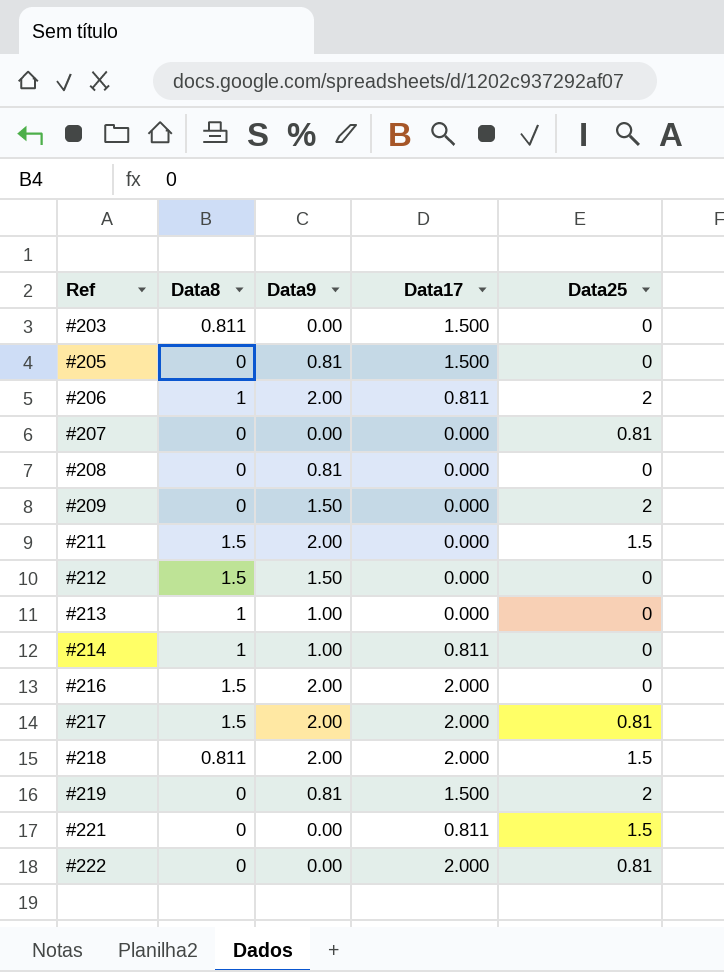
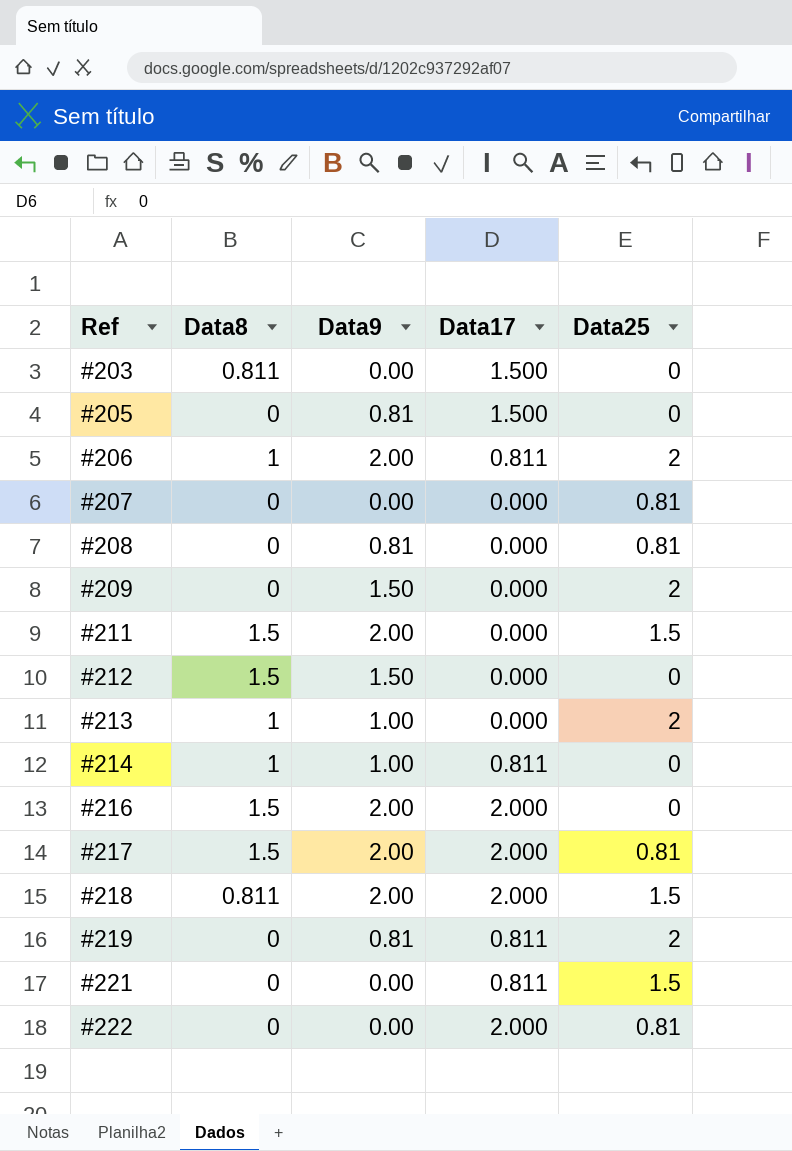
#208 | Data25: 0 -> 0.81
#213 | Data25: 0 -> 2
#219 | Data17: 1.500 -> 0.811

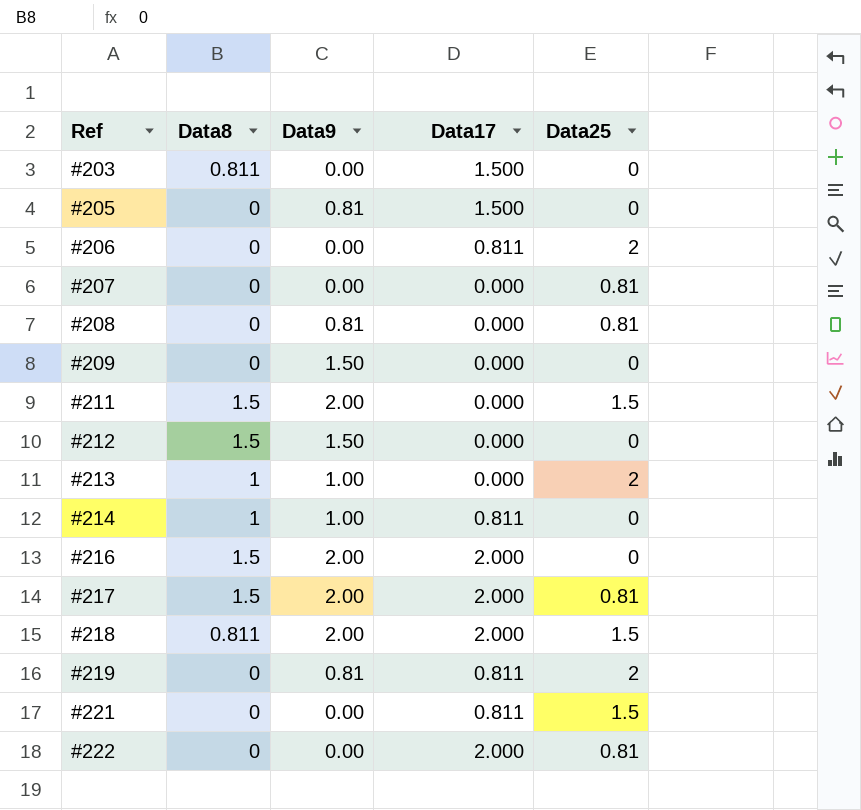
#206 | Data8: 1 -> 0
#206 | Data9: 2.00 -> 0.00
#209 | Data25: 2 -> 0

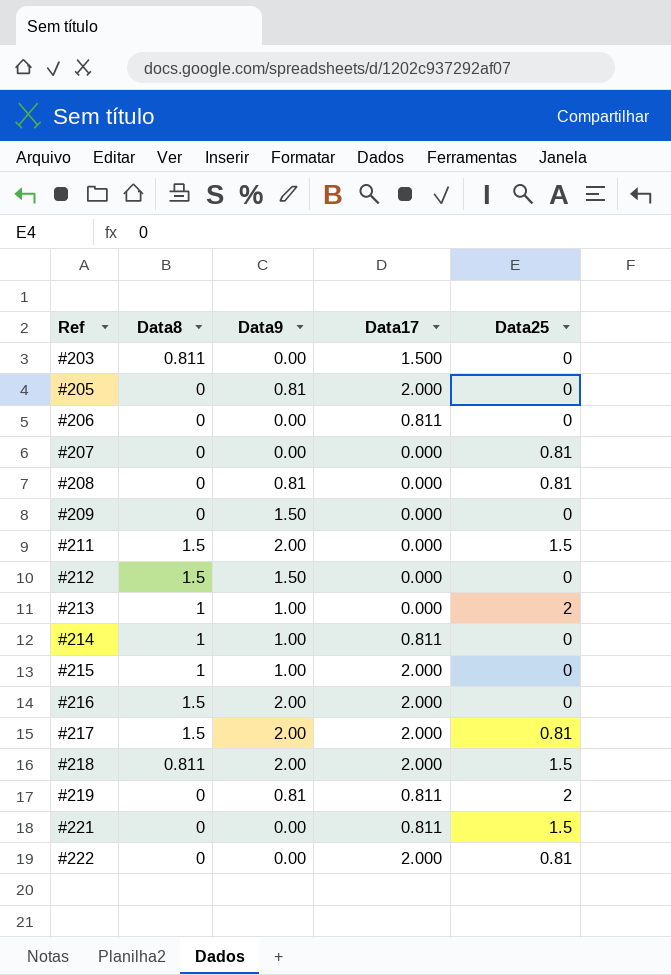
#205 | Data17: 1.500 -> 2.000
#206 | Data25: 2 -> 0
row #215: none -> 1 | 1.00 | 2.000 | 0

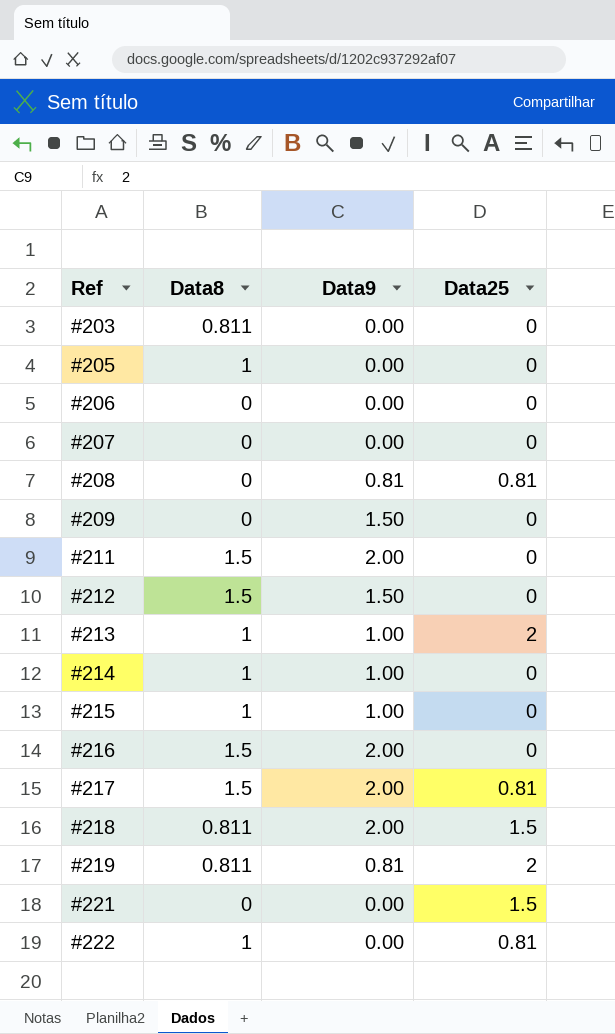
column Data17 | position: 4 -> none
#205 | Data8: 0 -> 1
#205 | Data9: 0.81 -> 0.00
#207 | Data25: 0.81 -> 0
#211 | Data25: 1.5 -> 0
#219 | Data8: 0 -> 0.811
#222 | Data8: 0 -> 1

